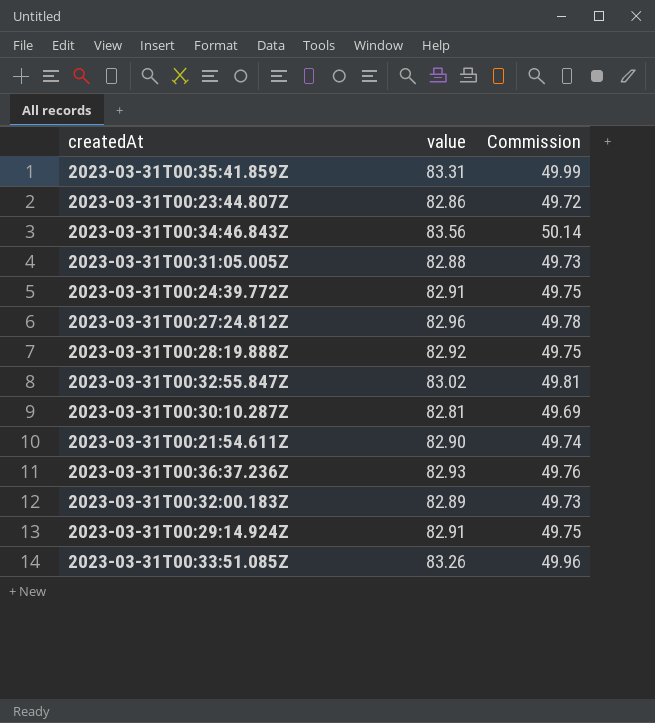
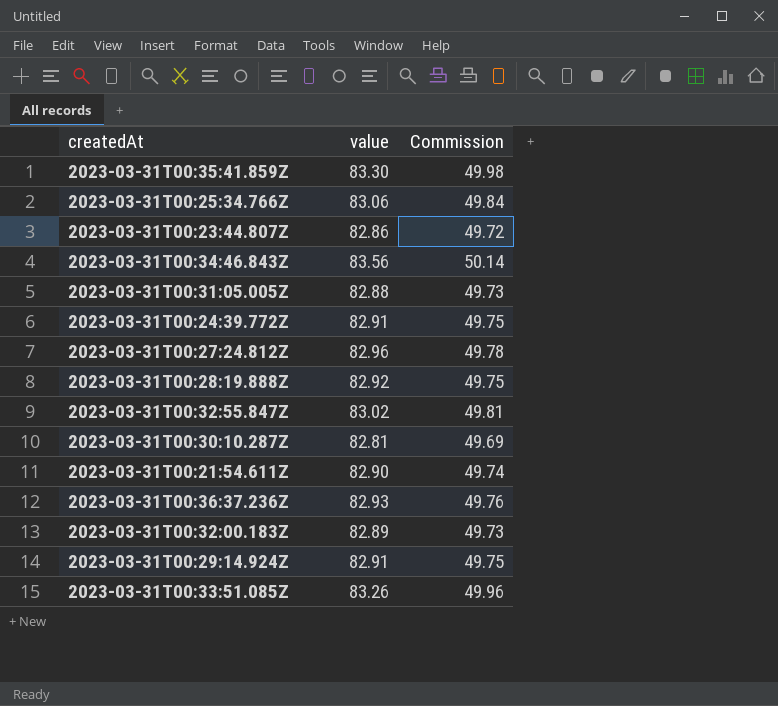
2023-03-31T00:35:41.859Z | value: 83.31 -> 83.30
2023-03-31T00:35:41.859Z | Commission: 49.99 -> 49.98
row 2023-03-31T00:25:34.766Z: none -> 83.06 | 49.84

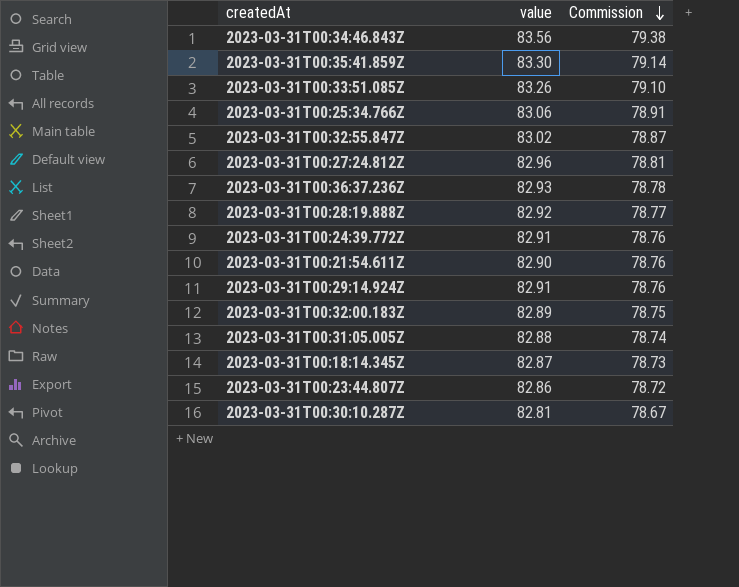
row order: none -> Commission descending
column Commission | formula: [value] * 0.6 -> [value] * 0.95
row 2023-03-31T00:18:14.345Z: none -> 82.87 | 78.73

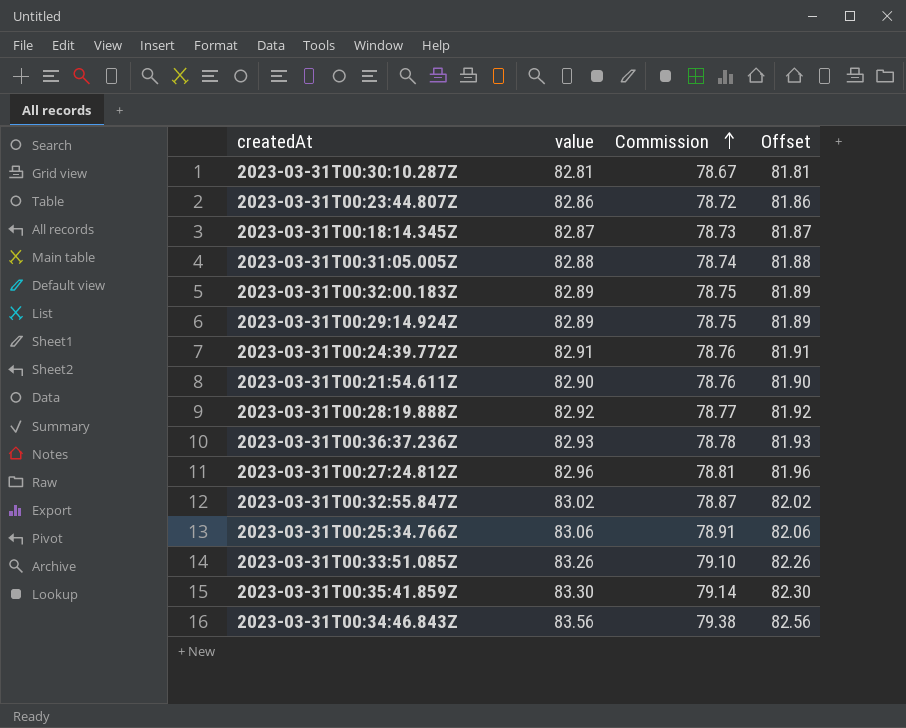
row order: Commission descending -> Commission ascending
column Offset | formula: none -> [value] - 1
2023-03-31T00:29:14.924Z | value: 82.91 -> 82.89
2023-03-31T00:29:14.924Z | Commission: 78.76 -> 78.75

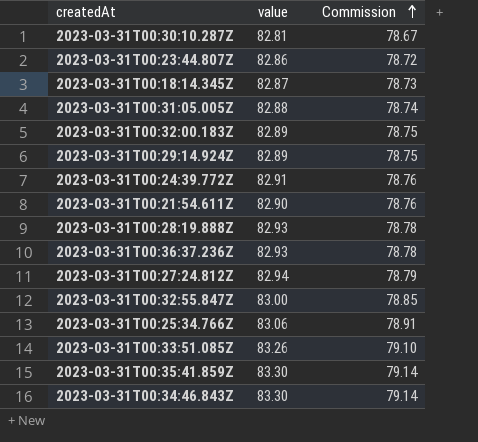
column Offset | formula: [value] - 1 -> none
2023-03-31T00:28:19.888Z | value: 82.92 -> 82.93
2023-03-31T00:28:19.888Z | Commission: 78.77 -> 78.78
2023-03-31T00:27:24.812Z | value: 82.96 -> 82.94
2023-03-31T00:27:24.812Z | Commission: 78.81 -> 78.79
2023-03-31T00:32:55.847Z | value: 83.02 -> 83.00
2023-03-31T00:32:55.847Z | Commission: 78.87 -> 78.85
2023-03-31T00:34:46.843Z | value: 83.56 -> 83.30
2023-03-31T00:34:46.843Z | Commission: 79.38 -> 79.14

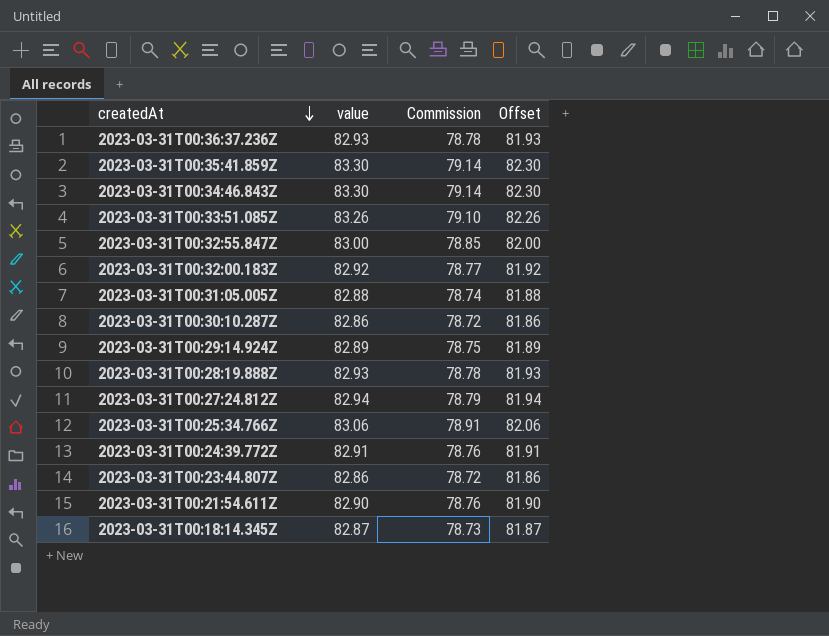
row order: Commission ascending -> createdAt descending
column Offset | formula: none -> [value] - 1
2023-03-31T00:32:00.183Z | value: 82.89 -> 82.92
2023-03-31T00:32:00.183Z | Commission: 78.75 -> 78.77
2023-03-31T00:30:10.287Z | value: 82.81 -> 82.86
2023-03-31T00:30:10.287Z | Commission: 78.67 -> 78.72

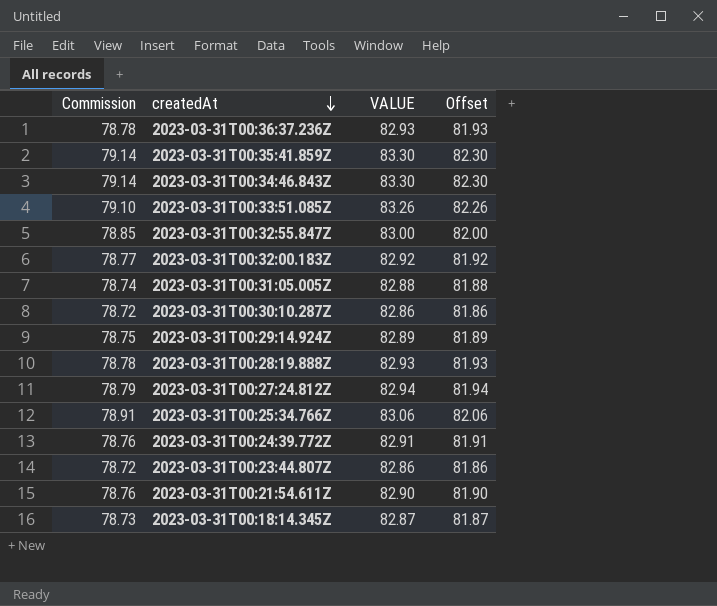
column Commission | position: 3 -> 1
column name: value -> VALUE

